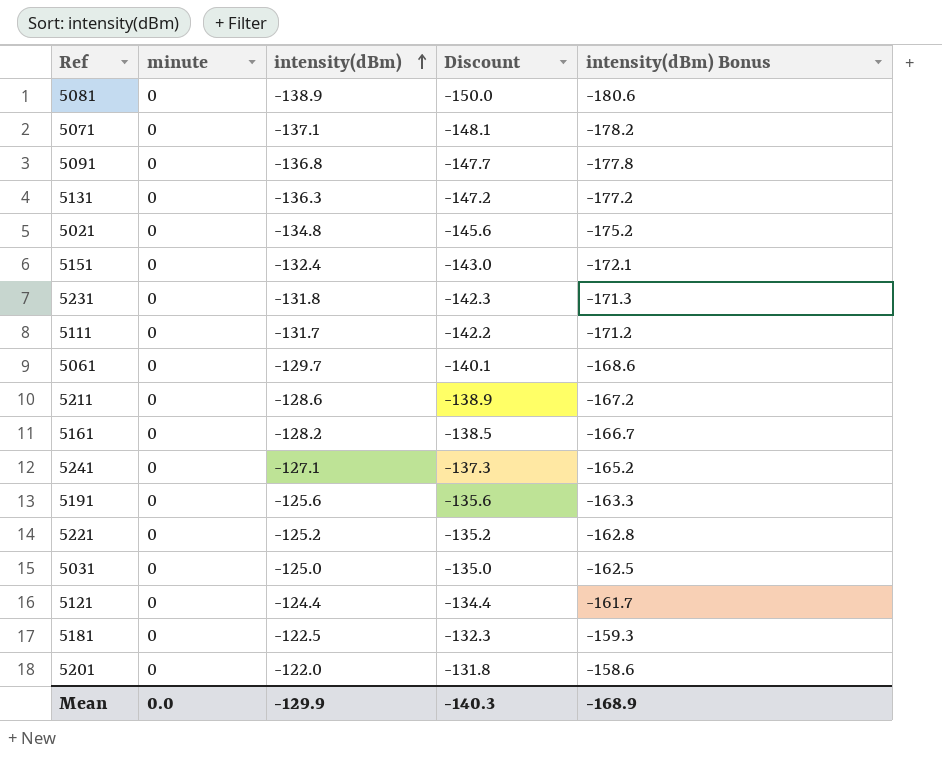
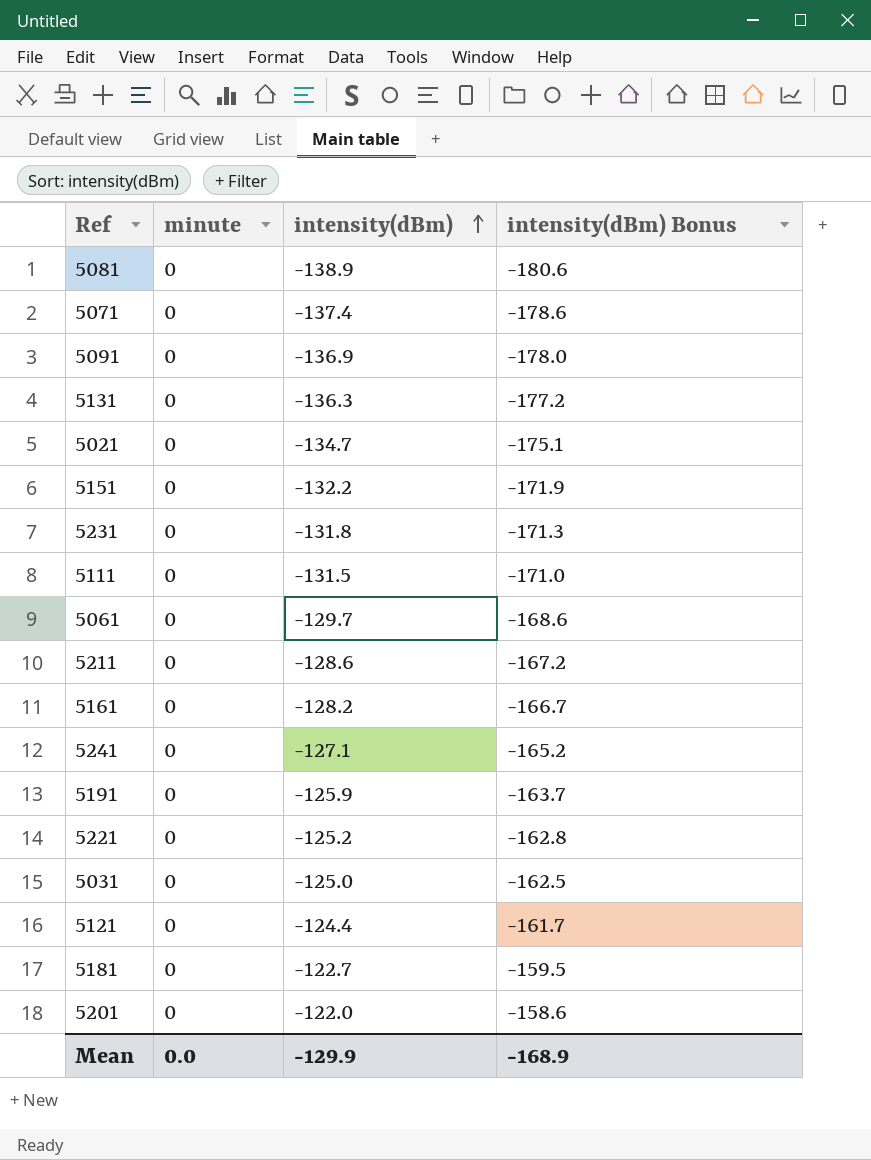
column Discount | formula: [intensity(dBm)] * 1.08 -> none
5071 | intensity(dBm): -137.1 -> -137.4
5071 | intensity(dBm) Bonus: -178.2 -> -178.6
5091 | intensity(dBm): -136.8 -> -136.9
5091 | intensity(dBm) Bonus: -177.8 -> -178.0
5021 | intensity(dBm): -134.8 -> -134.7
5021 | intensity(dBm) Bonus: -175.2 -> -175.1
5151 | intensity(dBm): -132.4 -> -132.2
5151 | intensity(dBm) Bonus: -172.1 -> -171.9
5111 | intensity(dBm): -131.7 -> -131.5
5111 | intensity(dBm) Bonus: -171.2 -> -171.0
5191 | intensity(dBm): -125.6 -> -125.9
5191 | intensity(dBm) Bonus: -163.3 -> -163.7
5181 | intensity(dBm): -122.5 -> -122.7
5181 | intensity(dBm) Bonus: -159.3 -> -159.5

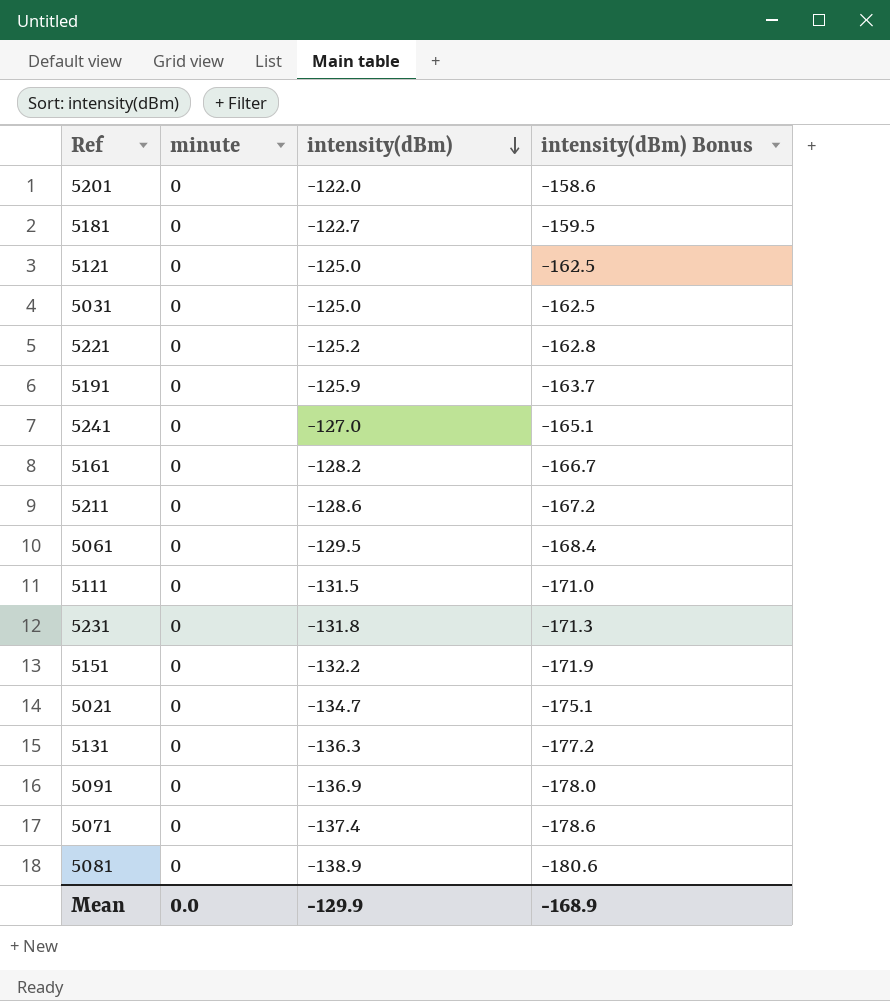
row order: intensity(dBm) ascending -> intensity(dBm) descending
5121 | intensity(dBm): -124.4 -> -125.0
5121 | intensity(dBm) Bonus: -161.7 -> -162.5
5241 | intensity(dBm): -127.1 -> -127.0
5241 | intensity(dBm) Bonus: -165.2 -> -165.1
5061 | intensity(dBm): -129.7 -> -129.5
5061 | intensity(dBm) Bonus: -168.6 -> -168.4

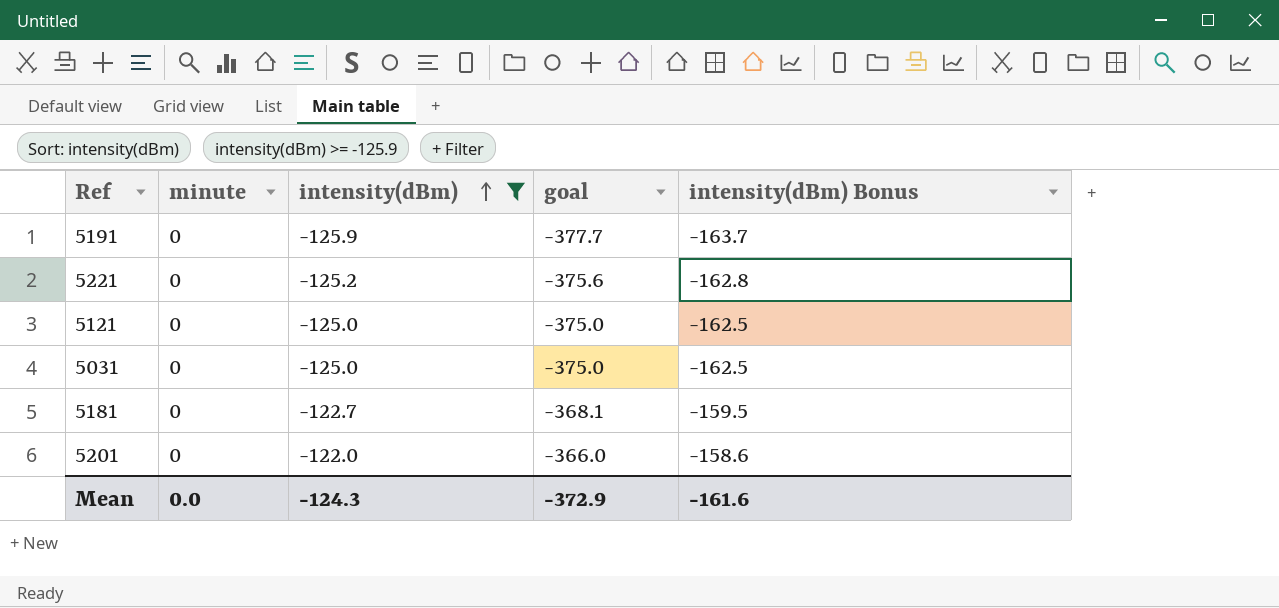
filter: none -> intensity(dBm) >= -125.9
row order: intensity(dBm) descending -> intensity(dBm) ascending
column goal | formula: none -> [intensity(dBm)] * 3
Mean | intensity(dBm): -129.9 -> -124.3
Mean | intensity(dBm) Bonus: -168.9 -> -161.6

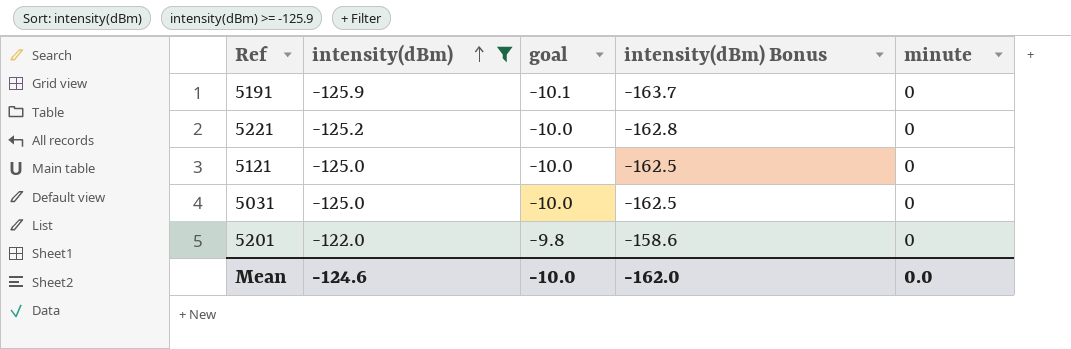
column goal | formula: [intensity(dBm)] * 3 -> [intensity(dBm)] * 0.08
column minute | position: 2 -> 5
row 5181: 0 | -122.7 | -368.1 | -159.5 -> none
Mean | intensity(dBm): -124.3 -> -124.6
Mean | goal: -372.9 -> -10.0
Mean | intensity(dBm) Bonus: -161.6 -> -162.0

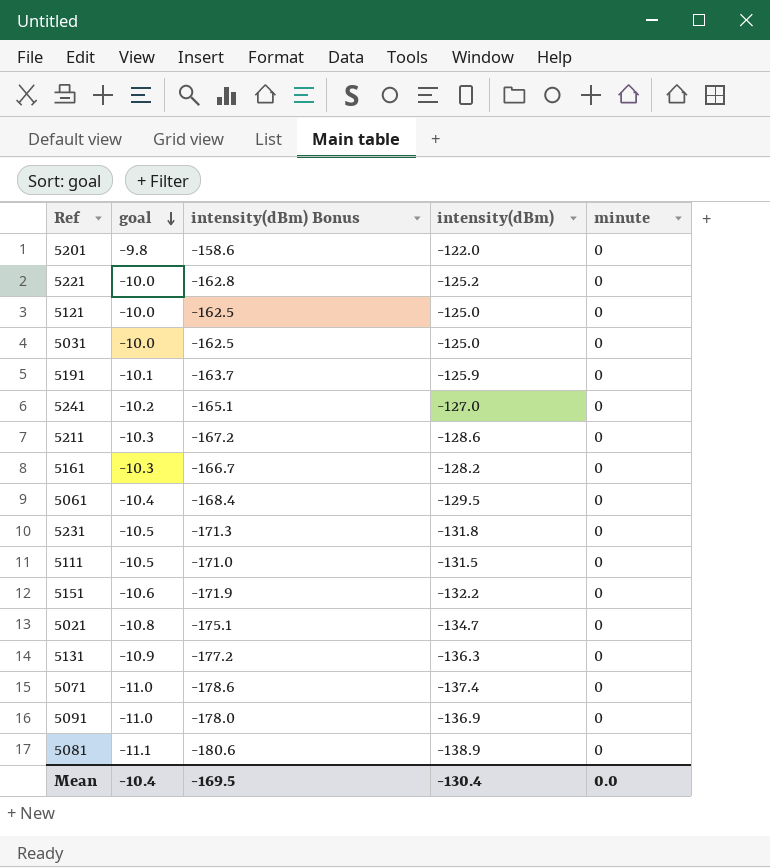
filter: intensity(dBm) >= -125.9 -> none
row order: intensity(dBm) ascending -> goal descending
column intensity(dBm) | position: 2 -> 4
Mean | goal: -10.0 -> -10.4
Mean | intensity(dBm) Bonus: -162.0 -> -169.5
Mean | intensity(dBm): -124.6 -> -130.4

